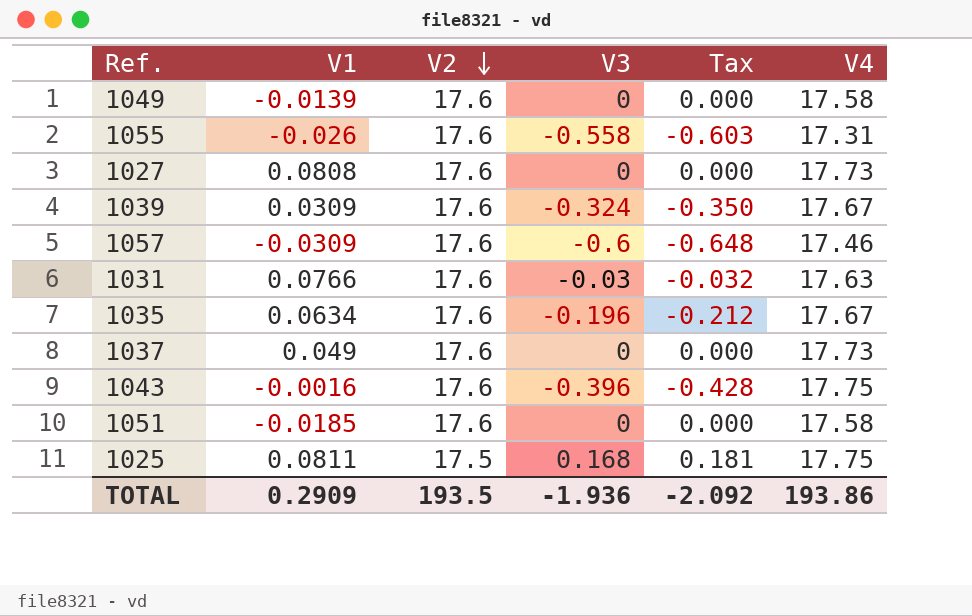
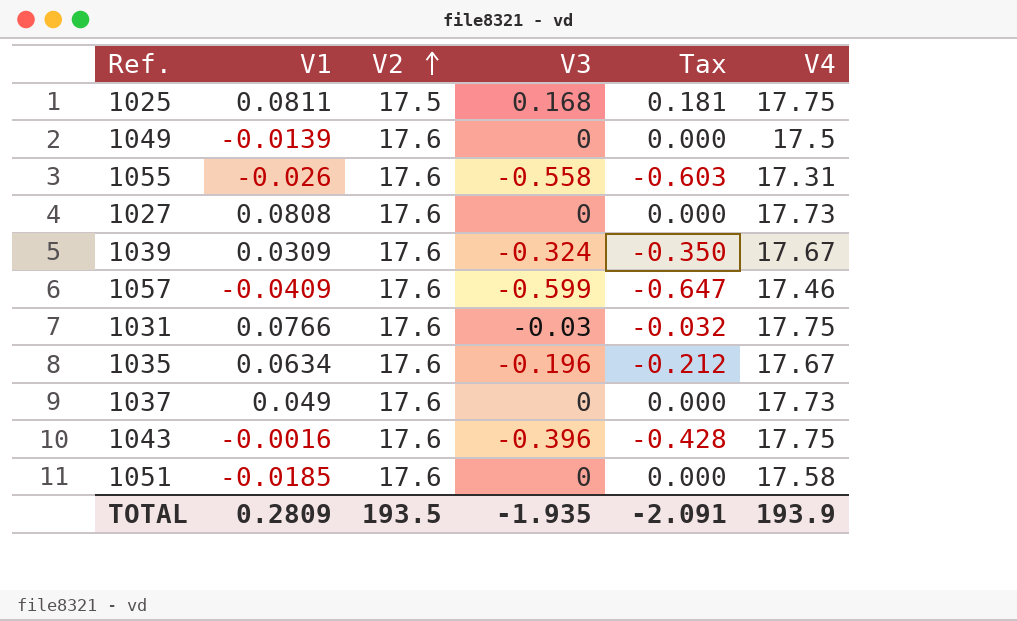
row order: V2 descending -> V2 ascending
1049 | V4: 17.58 -> 17.5
1057 | V1: -0.0309 -> -0.0409
1057 | V3: -0.6 -> -0.599
1057 | Tax: -0.648 -> -0.647
1031 | V4: 17.63 -> 17.75
TOTAL | V1: 0.2909 -> 0.2809
TOTAL | V3: -1.936 -> -1.935
TOTAL | Tax: -2.092 -> -2.091
TOTAL | V4: 193.86 -> 193.9

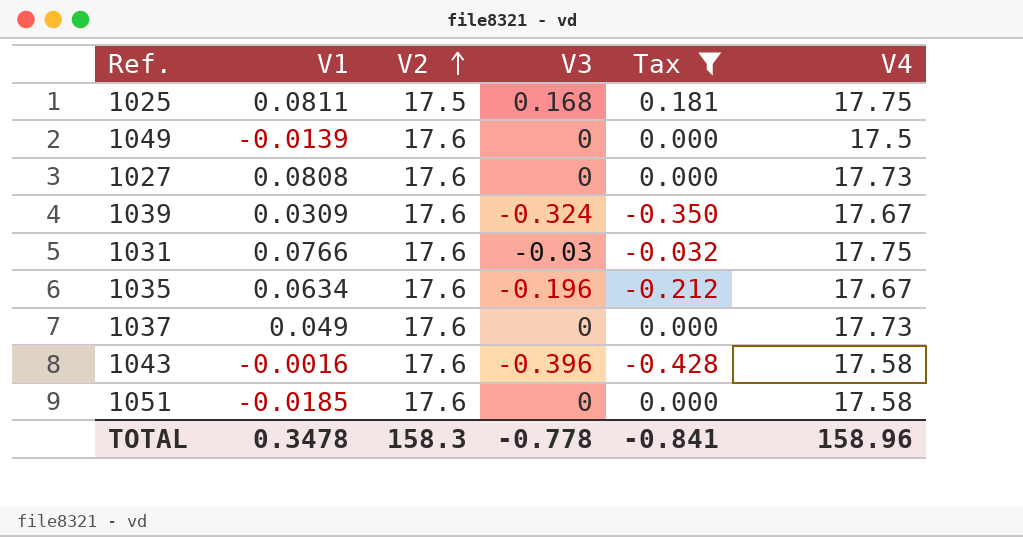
filter: none -> Tax >= -0.428
1043 | V4: 17.75 -> 17.58
TOTAL | V1: 0.2809 -> 0.3478
TOTAL | V2: 193.5 -> 158.3
TOTAL | V3: -1.935 -> -0.778
TOTAL | Tax: -2.091 -> -0.841
TOTAL | V4: 193.9 -> 158.96

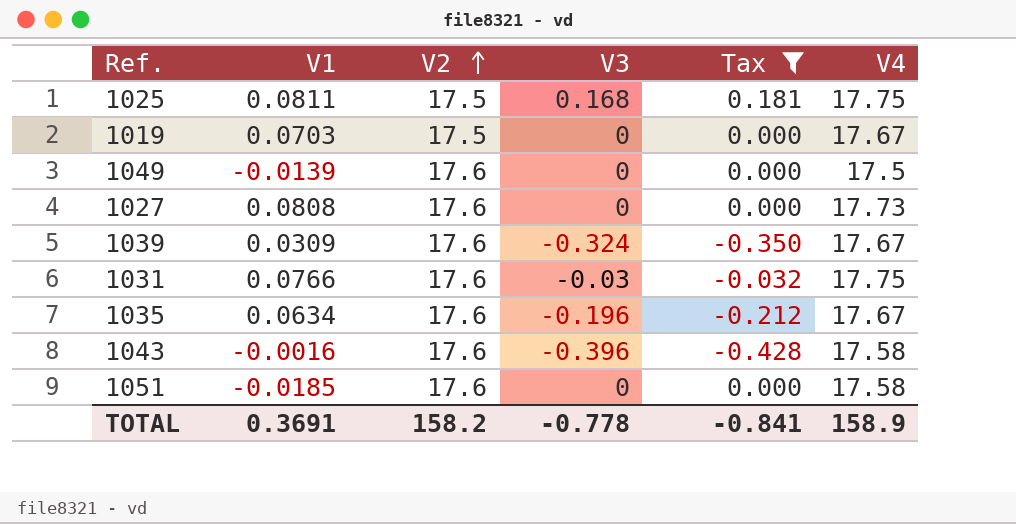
row 1037: 0.049 | 17.6 | 0 | 0.000 | 17.73 -> none
row 1019: none -> 0.0703 | 17.5 | 0 | 0.000 | 17.67
TOTAL | V1: 0.3478 -> 0.3691
TOTAL | V2: 158.3 -> 158.2
TOTAL | V4: 158.96 -> 158.9

